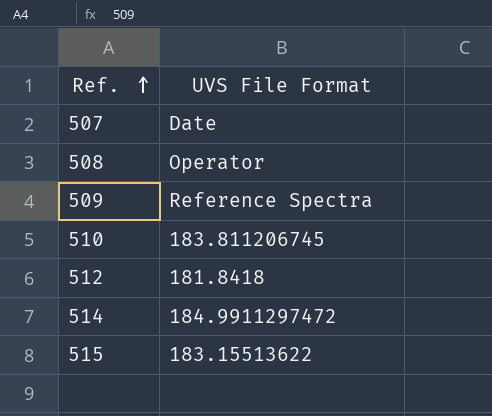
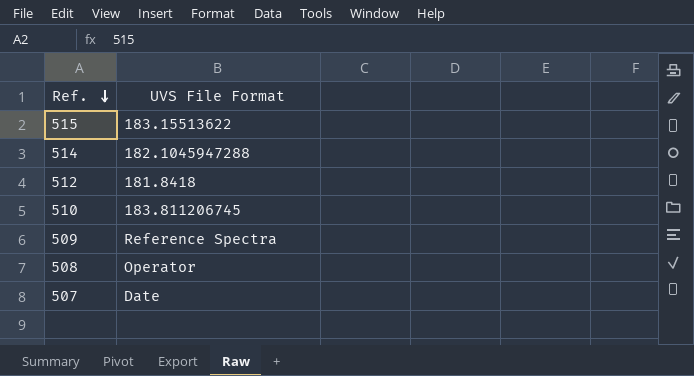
row order: Ref. ascending -> Ref. descending
514 | UVS File Format: 184.9911297472 -> 182.1045947288

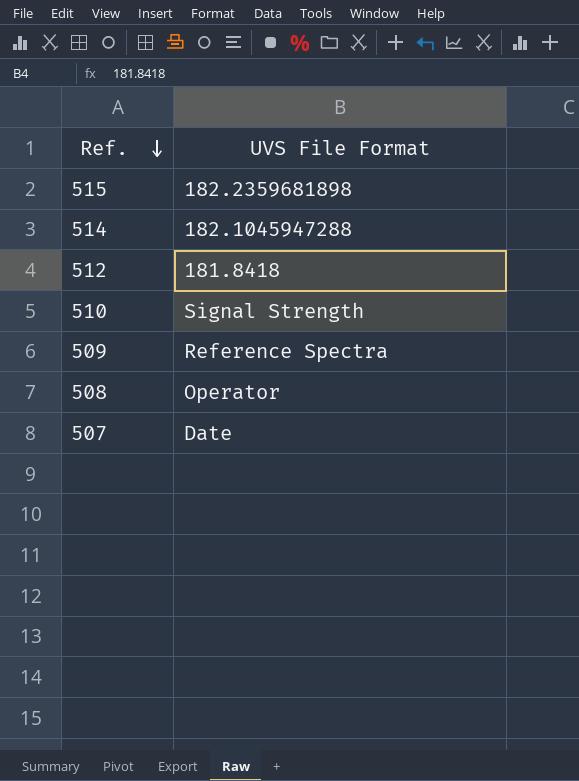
515 | UVS File Format: 183.15513622 -> 182.2359681898
510 | UVS File Format: 183.811206745 -> Signal Strength

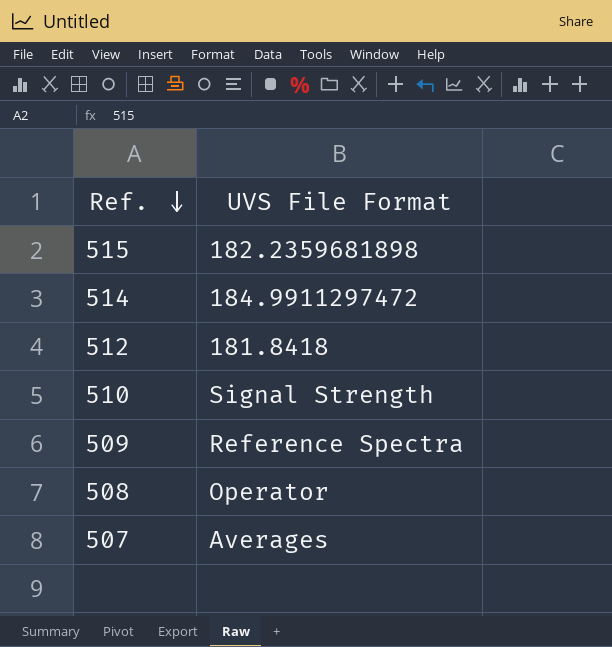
514 | UVS File Format: 182.1045947288 -> 184.9911297472
507 | UVS File Format: Date -> Averages

